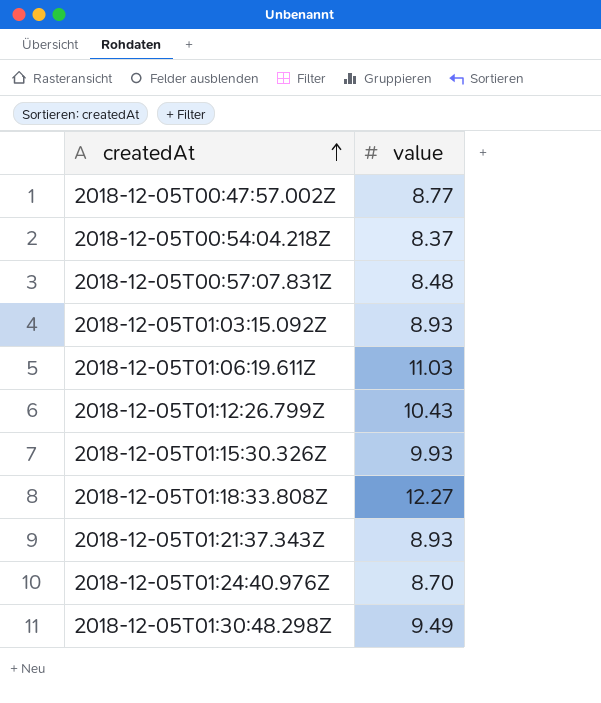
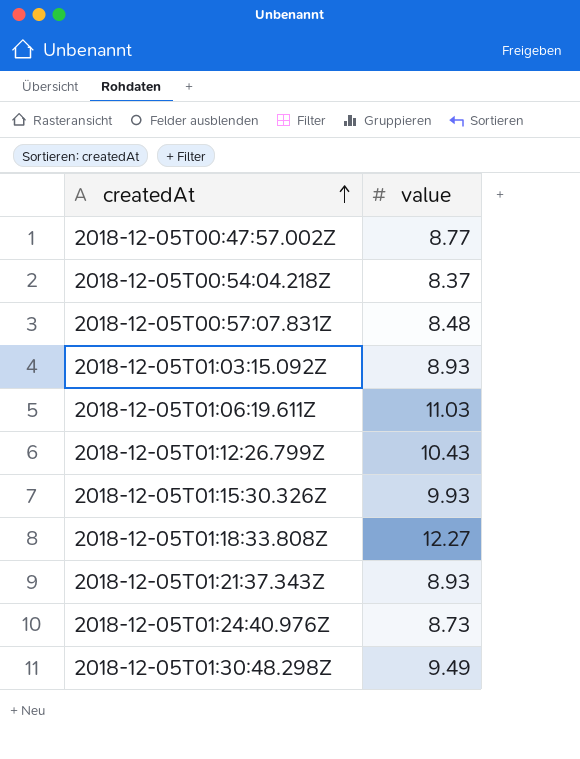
2018-12-05T01:24:40.976Z | value: 8.70 -> 8.73

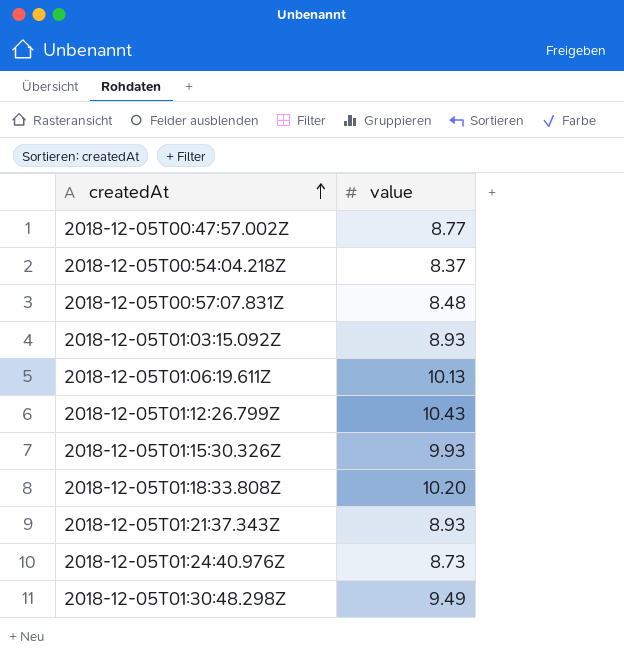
2018-12-05T01:06:19.611Z | value: 11.03 -> 10.13
2018-12-05T01:18:33.808Z | value: 12.27 -> 10.20

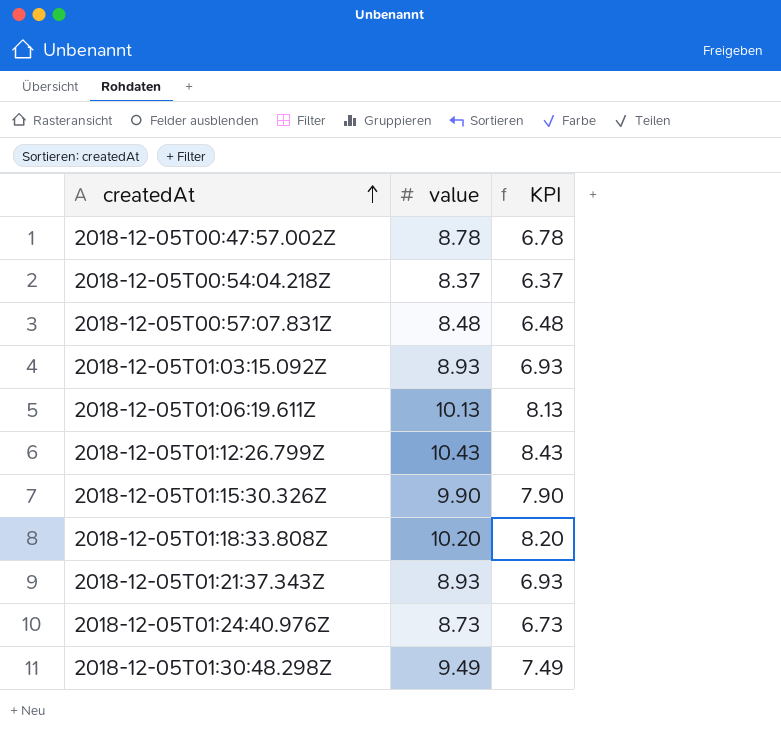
column KPI | formula: none -> [value] - 2
2018-12-05T00:47:57.002Z | value: 8.77 -> 8.78
2018-12-05T01:15:30.326Z | value: 9.93 -> 9.90

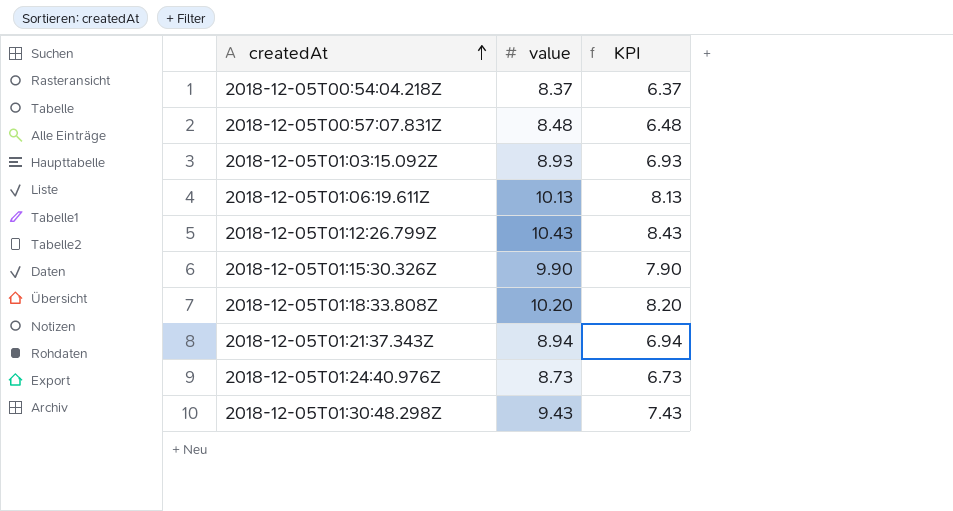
row 2018-12-05T00:47:57.002Z: 8.78 | 6.78 -> none
2018-12-05T01:21:37.343Z | value: 8.93 -> 8.94
2018-12-05T01:21:37.343Z | KPI: 6.93 -> 6.94
2018-12-05T01:30:48.298Z | value: 9.49 -> 9.43
2018-12-05T01:30:48.298Z | KPI: 7.49 -> 7.43

